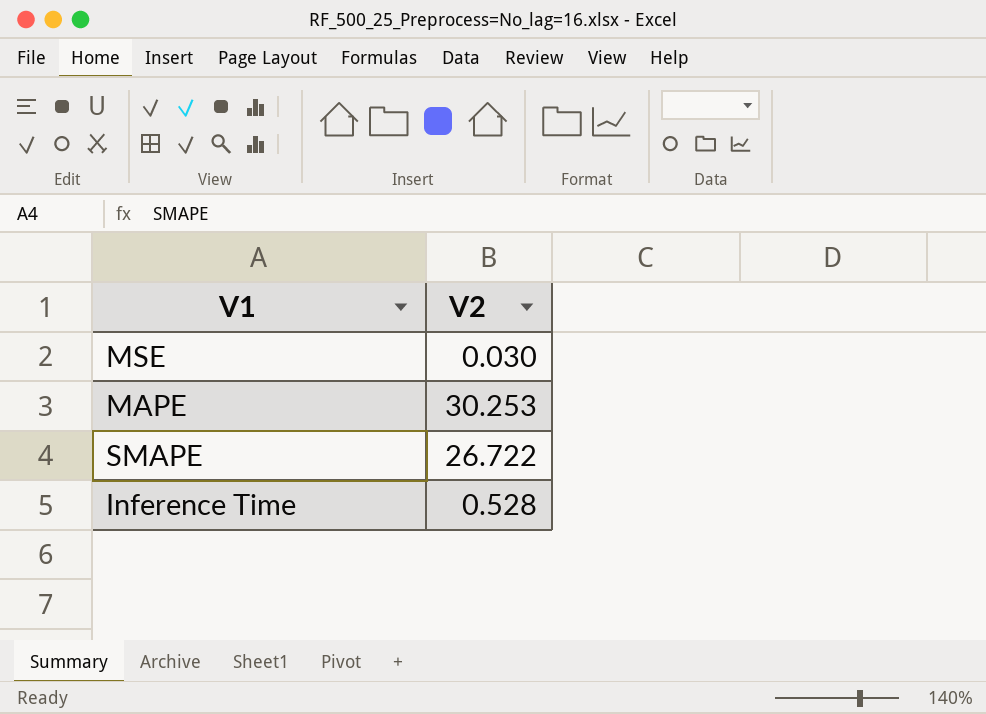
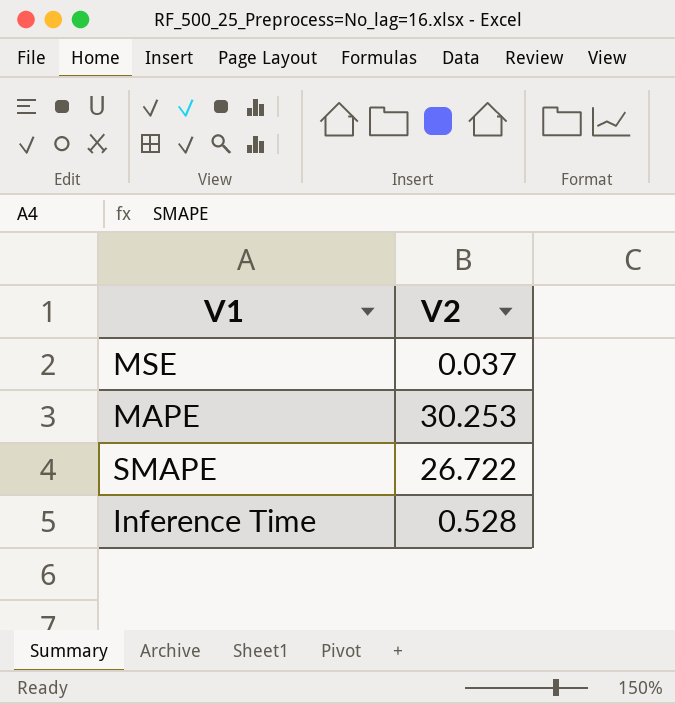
MSE | V2: 0.030 -> 0.037

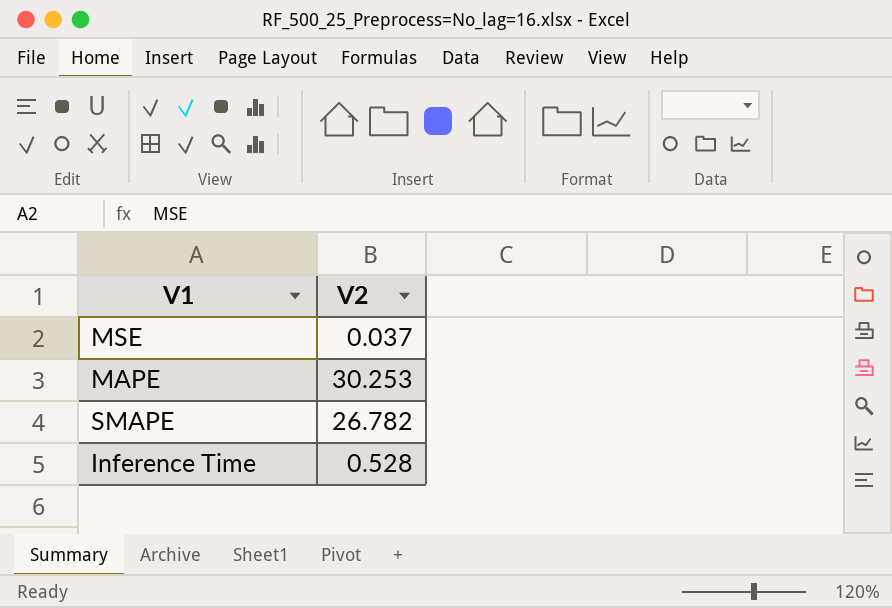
SMAPE | V2: 26.722 -> 26.782

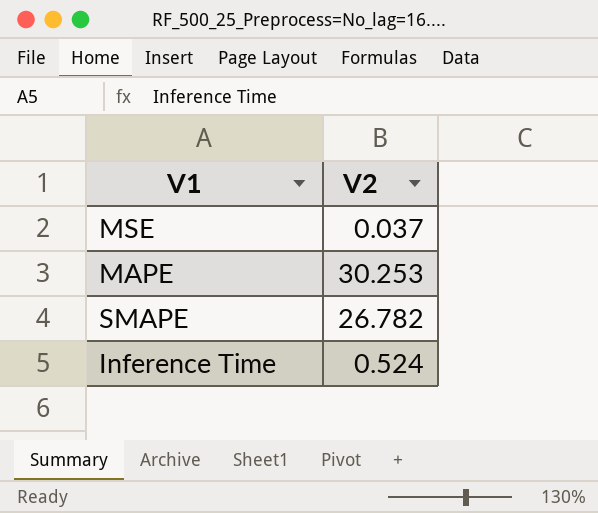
Inference Time | V2: 0.528 -> 0.524

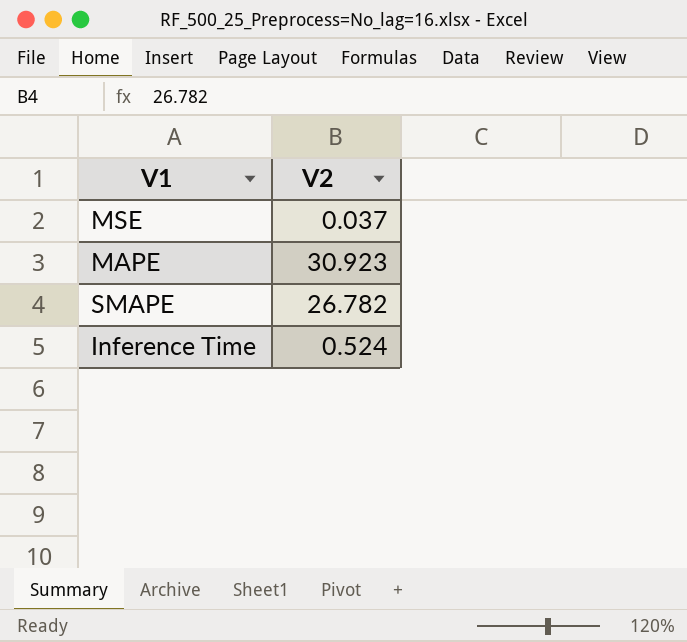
MAPE | V2: 30.253 -> 30.923

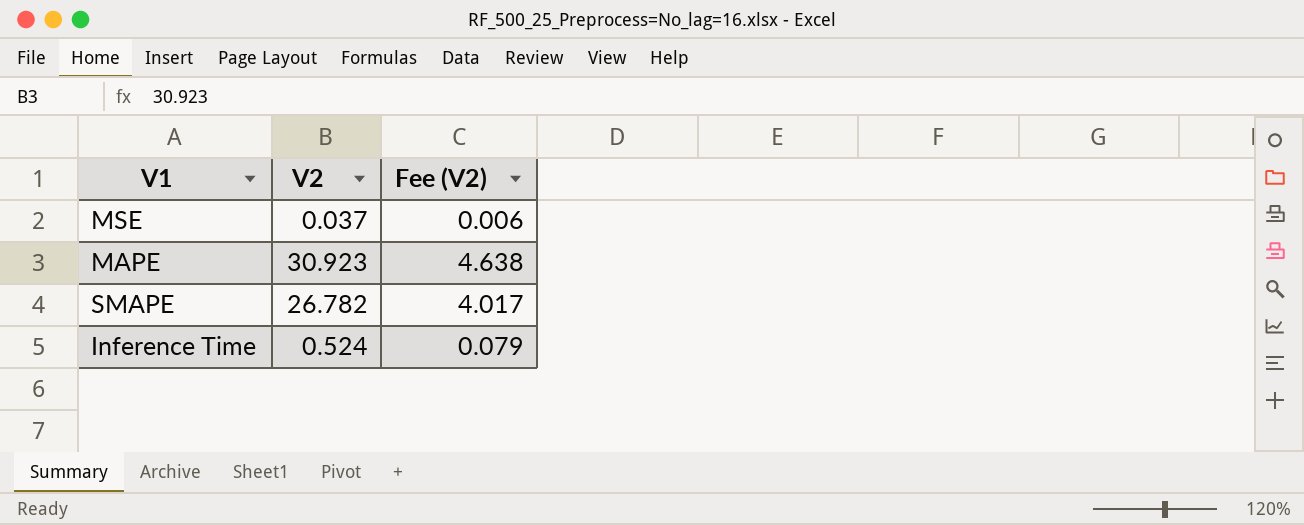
column Fee (V2) | formula: none -> [V2] * 0.15

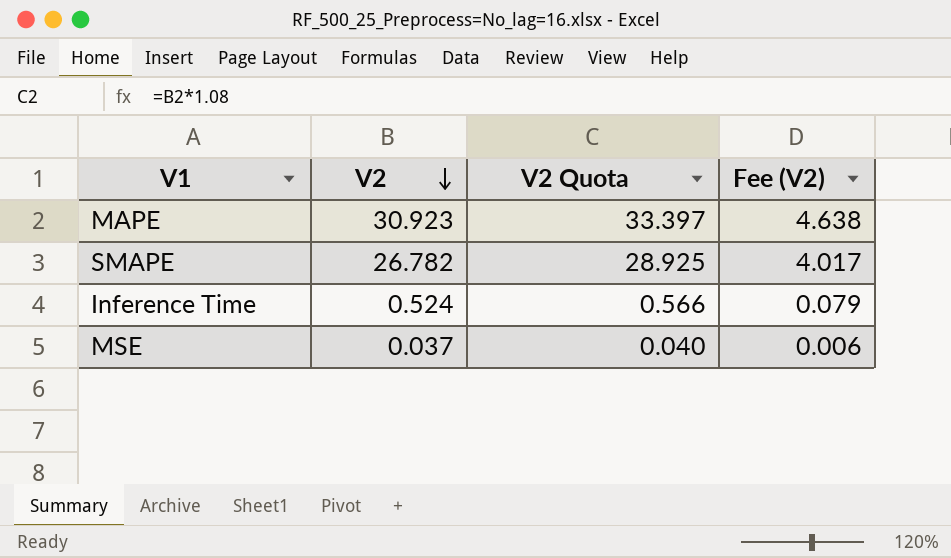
row order: none -> V2 descending
column V2 Quota | formula: none -> [V2] * 1.08

